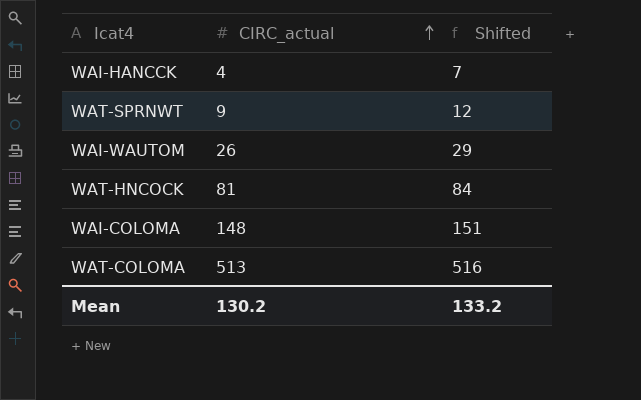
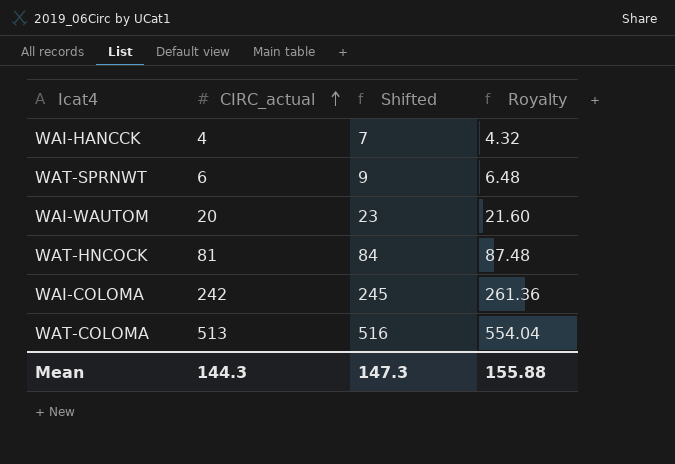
column Royalty | formula: none -> [CIRC_actual] * 1.08
WAT-SPRNWT | CIRC_actual: 9 -> 6
WAT-SPRNWT | Shifted: 12 -> 9
WAI-WAUTOM | CIRC_actual: 26 -> 20
WAI-WAUTOM | Shifted: 29 -> 23
WAI-COLOMA | CIRC_actual: 148 -> 242
WAI-COLOMA | Shifted: 151 -> 245
Mean | CIRC_actual: 130.2 -> 144.3
Mean | Shifted: 133.2 -> 147.3

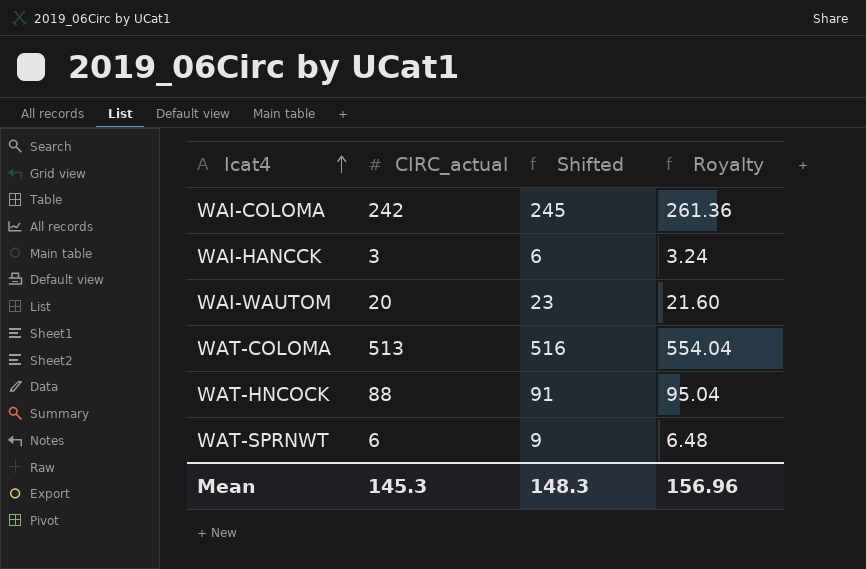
row order: CIRC_actual ascending -> Icat4 ascending
WAI-HANCCK | CIRC_actual: 4 -> 3
WAI-HANCCK | Shifted: 7 -> 6
WAI-HANCCK | Royalty: 4.32 -> 3.24
WAT-HNCOCK | CIRC_actual: 81 -> 88
WAT-HNCOCK | Shifted: 84 -> 91
WAT-HNCOCK | Royalty: 87.48 -> 95.04
Mean | CIRC_actual: 144.3 -> 145.3
Mean | Shifted: 147.3 -> 148.3
Mean | Royalty: 155.88 -> 156.96

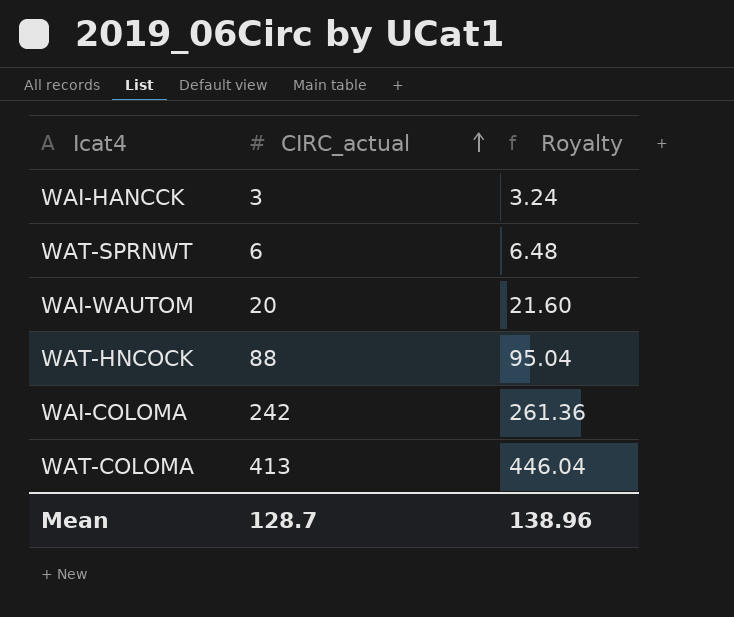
row order: Icat4 ascending -> CIRC_actual ascending
column Shifted | formula: [CIRC_actual] + 3 -> none
WAT-COLOMA | CIRC_actual: 513 -> 413
WAT-COLOMA | Royalty: 554.04 -> 446.04
Mean | CIRC_actual: 145.3 -> 128.7
Mean | Royalty: 156.96 -> 138.96

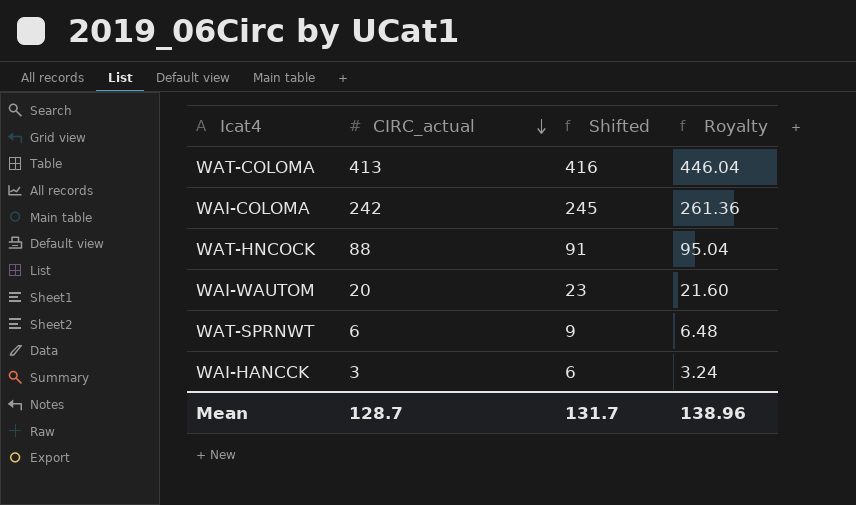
row order: CIRC_actual ascending -> CIRC_actual descending
column Shifted | formula: none -> [CIRC_actual] + 3

